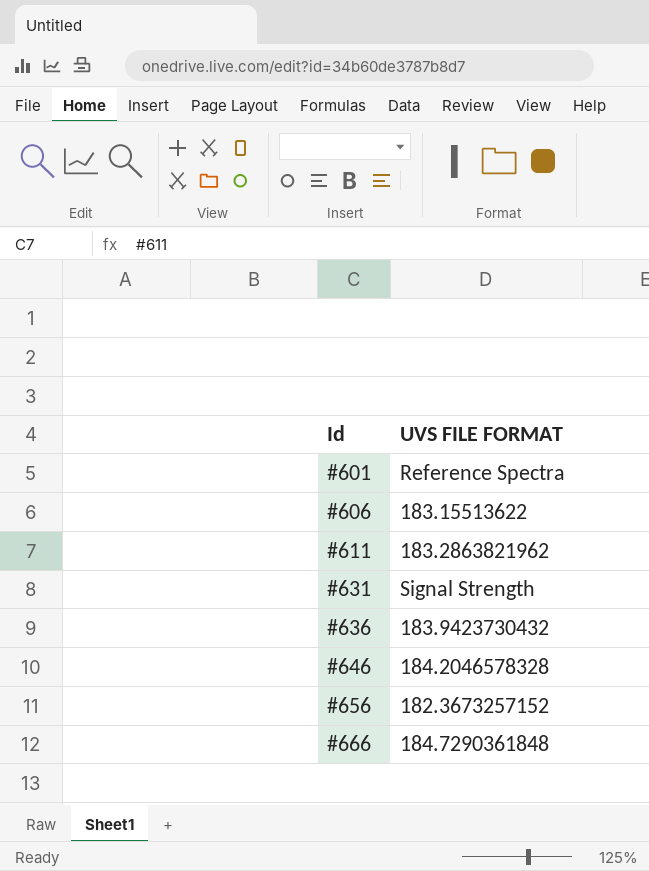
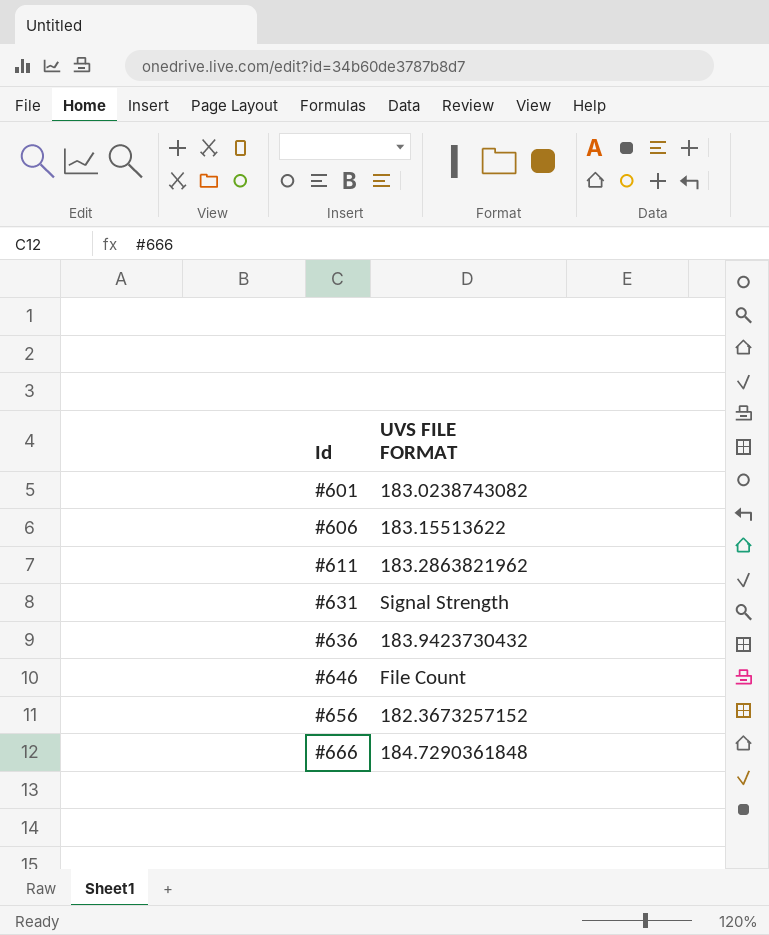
#601 | UVS FILE FORMAT: Reference Spectra -> 183.0238743082
#646 | UVS FILE FORMAT: 184.2046578328 -> File Count

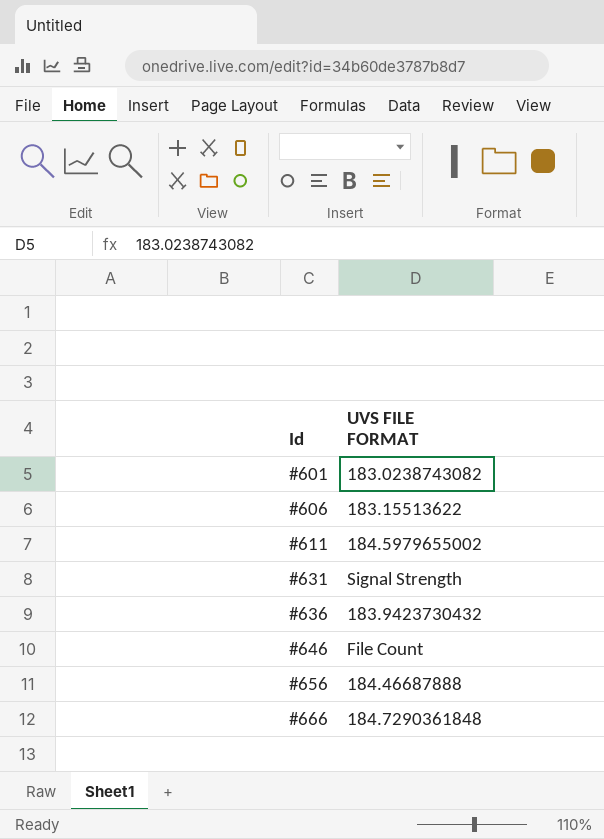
#611 | UVS FILE FORMAT: 183.2863821962 -> 184.5979655002
#656 | UVS FILE FORMAT: 182.3673257152 -> 184.46687888

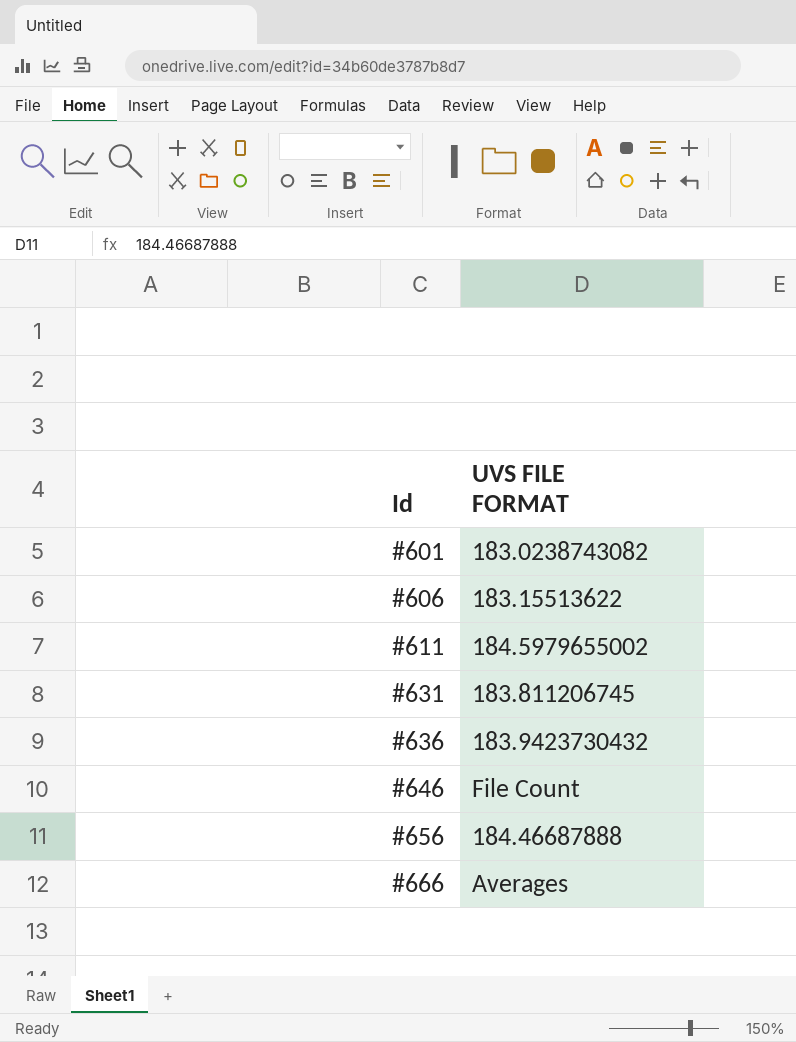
#631 | UVS FILE FORMAT: Signal Strength -> 183.811206745
#666 | UVS FILE FORMAT: 184.7290361848 -> Averages

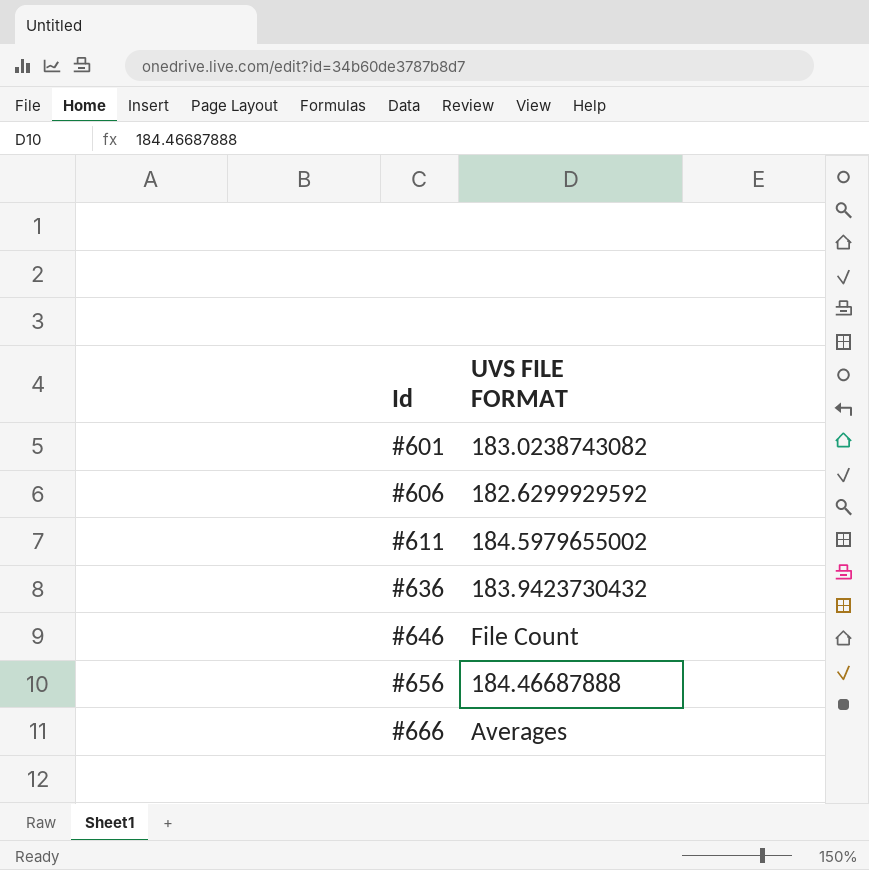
row #631: 183.811206745 -> none
#606 | UVS FILE FORMAT: 183.15513622 -> 182.6299929592

